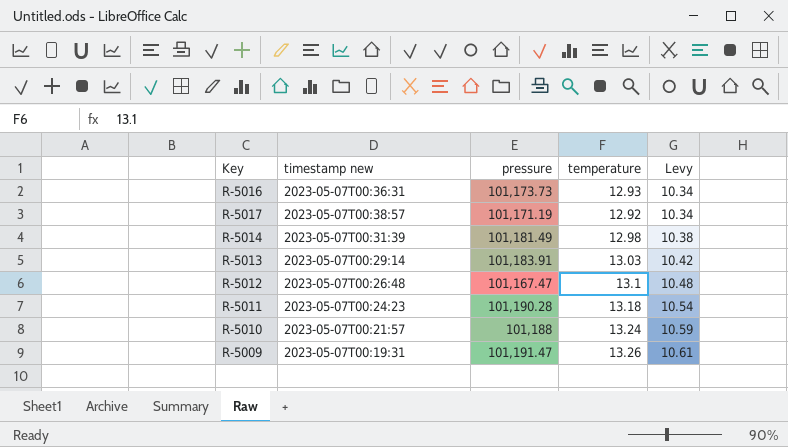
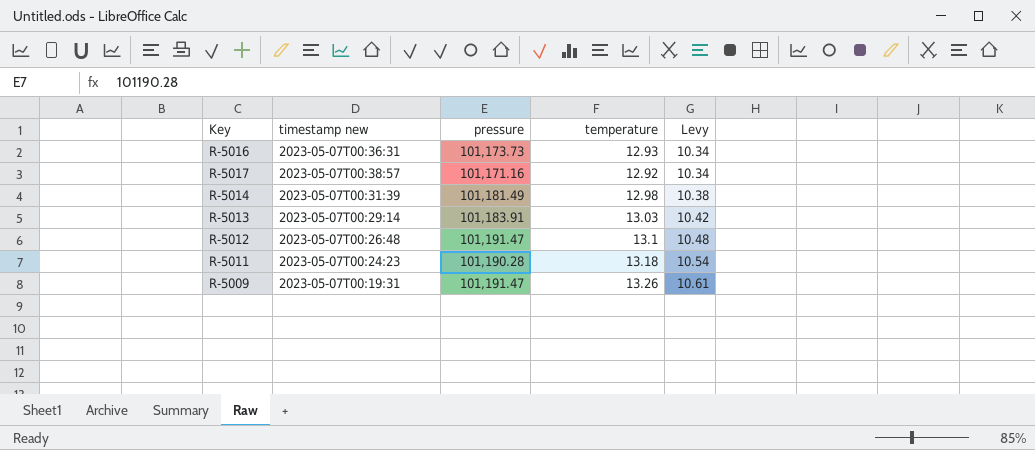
row R-5010: 2023-05-07T00:21:57 | 101,188 | 13.24 | 10.59 -> none
R-5017 | pressure: 101,171.19 -> 101,171.16
R-5012 | pressure: 101,167.47 -> 101,191.47

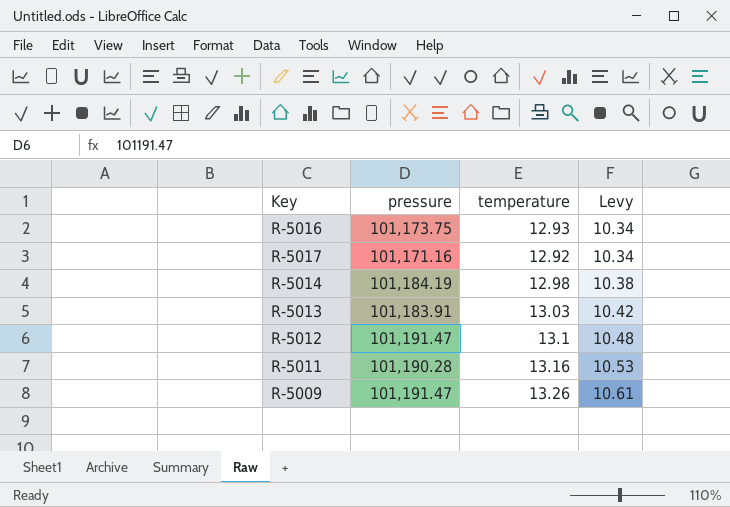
column timestamp new | position: 2 -> none
R-5016 | pressure: 101,173.73 -> 101,173.75
R-5014 | pressure: 101,181.49 -> 101,184.19
R-5011 | temperature: 13.18 -> 13.16
R-5011 | Levy: 10.54 -> 10.53

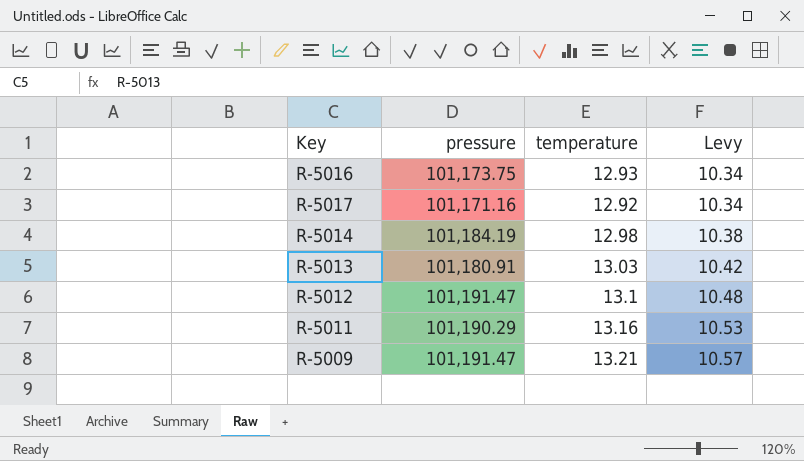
R-5013 | pressure: 101,183.91 -> 101,180.91
R-5011 | pressure: 101,190.28 -> 101,190.29
R-5009 | temperature: 13.26 -> 13.21
R-5009 | Levy: 10.61 -> 10.57

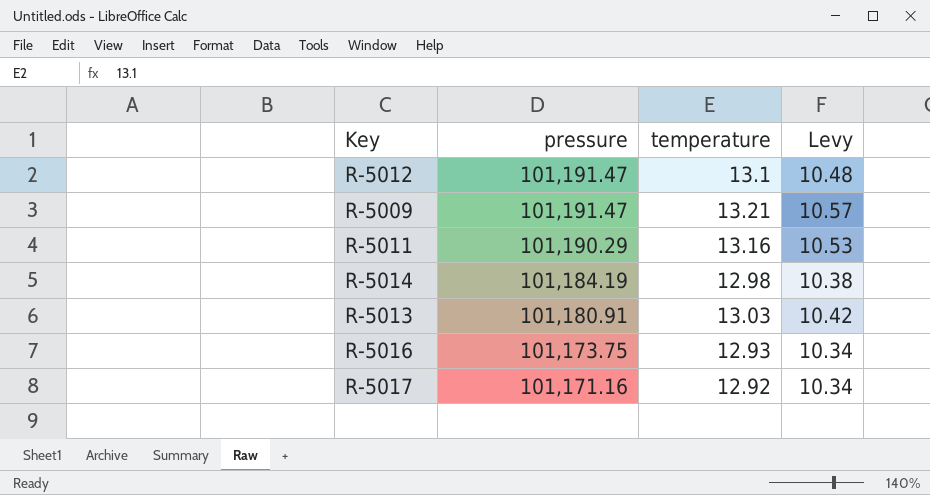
row order: Levy ascending -> pressure descending

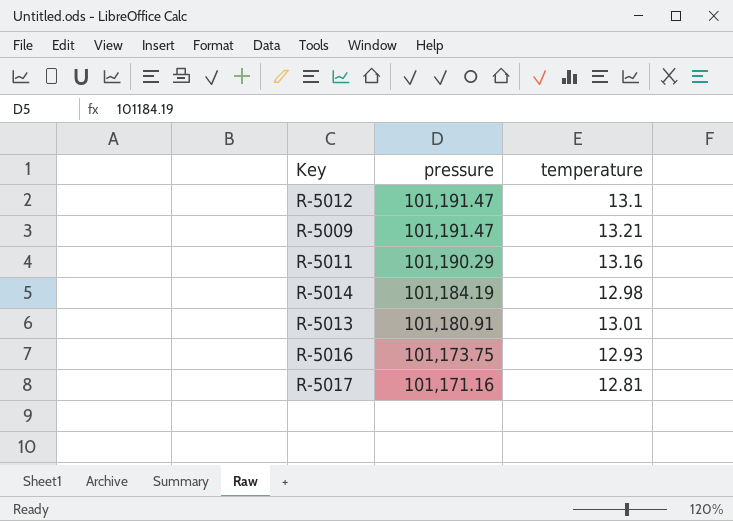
column Levy | formula: [temperature] * 0.8 -> none
R-5013 | temperature: 13.03 -> 13.01
R-5017 | temperature: 12.92 -> 12.81

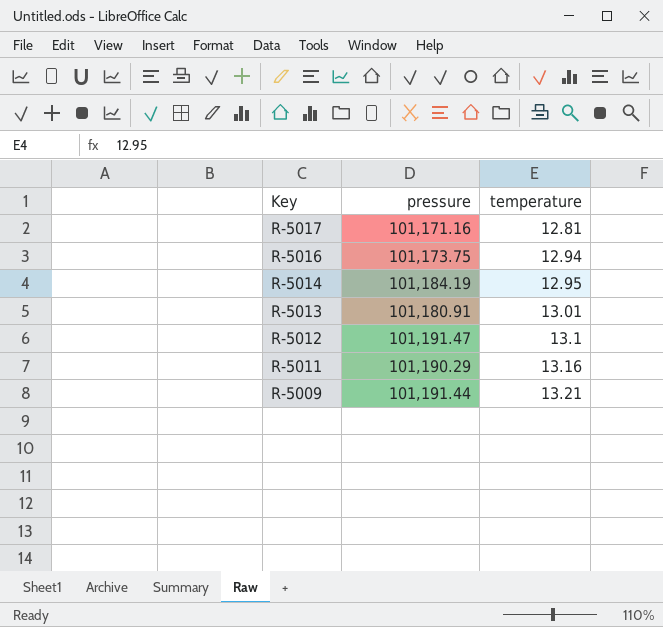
row order: pressure descending -> Key descending
R-5016 | temperature: 12.93 -> 12.94
R-5014 | temperature: 12.98 -> 12.95
R-5009 | pressure: 101,191.47 -> 101,191.44

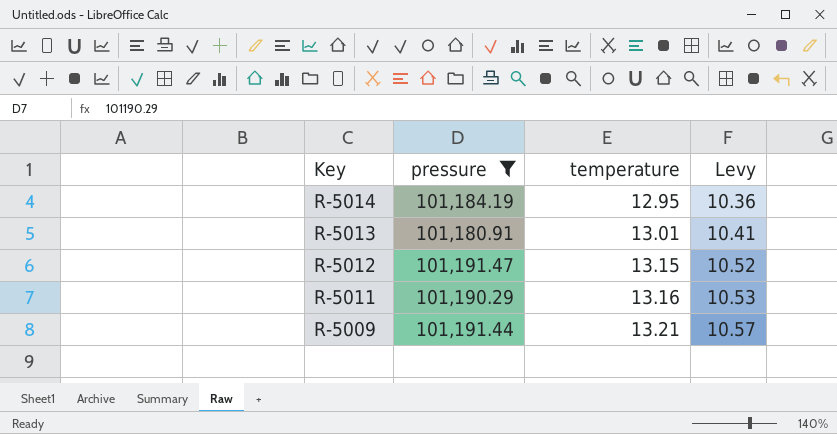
filter: none -> pressure >= 101,180.91
column Levy | formula: none -> [temperature] * 0.8
R-5012 | temperature: 13.1 -> 13.15

